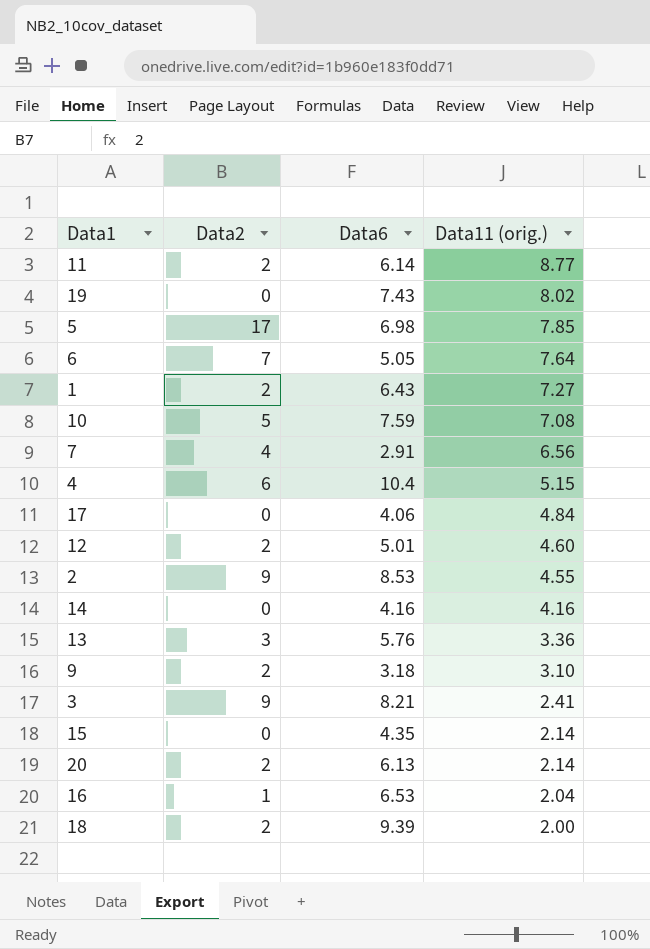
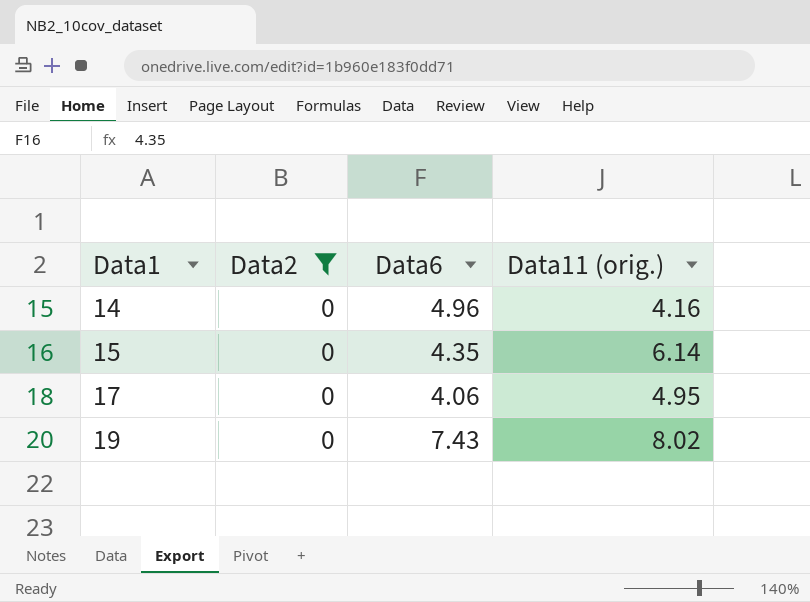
filter: none -> Data2 = 0
row order: Data11 (orig.) descending -> Data1 ascending
14 | Data6: 4.16 -> 4.96
15 | Data11 (orig.): 2.14 -> 6.14
17 | Data11 (orig.): 4.84 -> 4.95

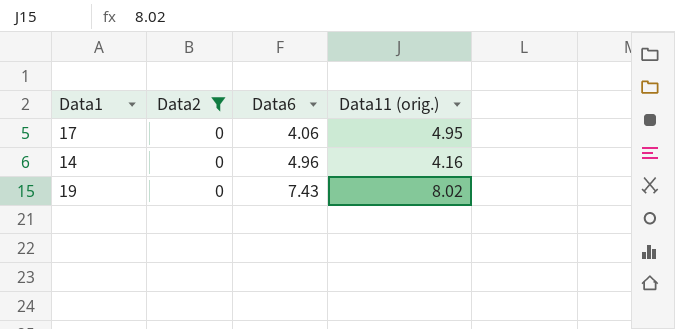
row order: Data1 ascending -> Data6 ascending
row 15: 0 | 4.35 | 6.14 -> none

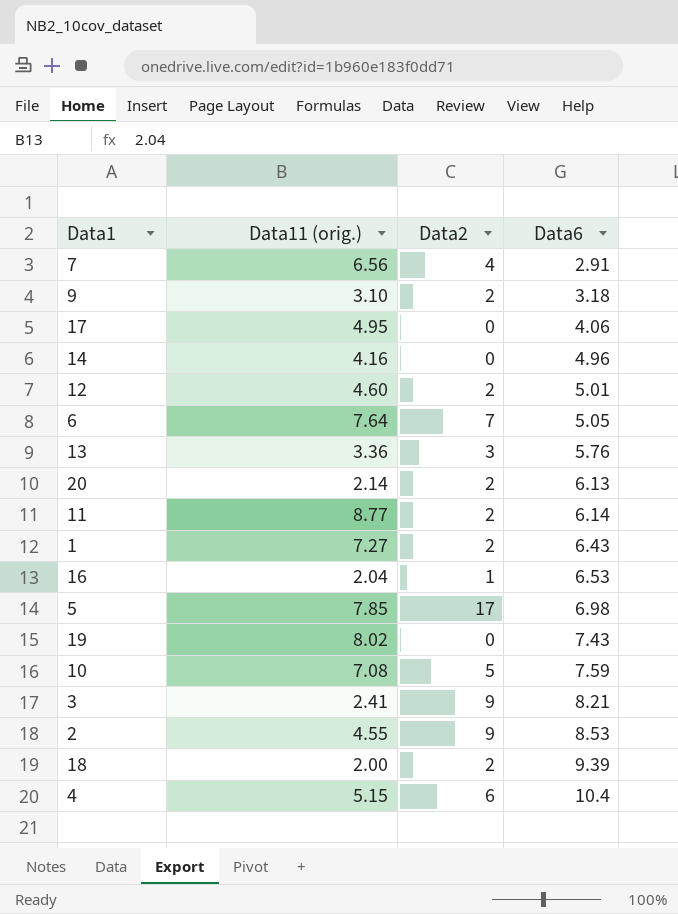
filter: Data2 = 0 -> none
column Data11 (orig.) | position: 4 -> 2

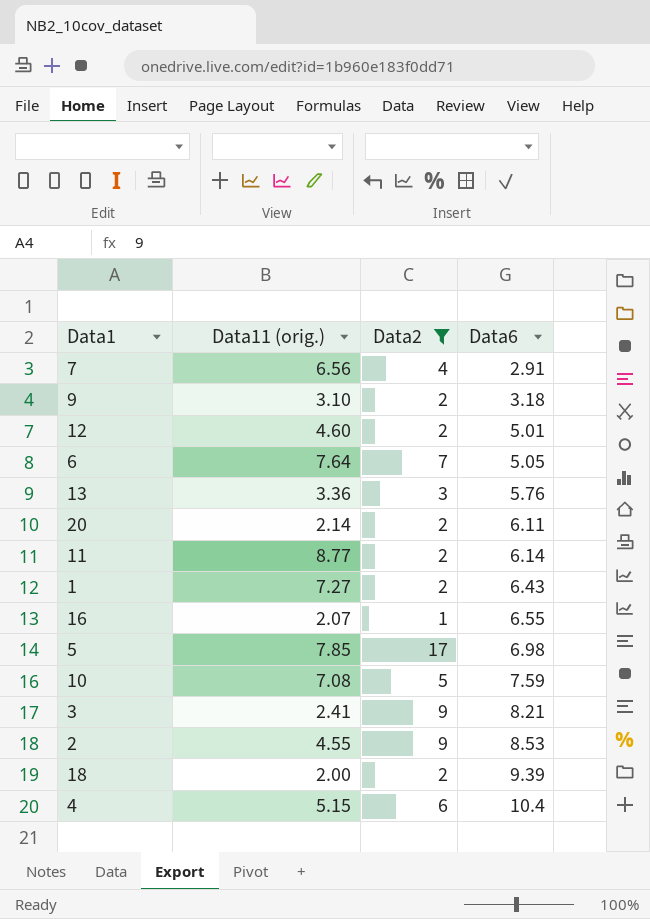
filter: none -> Data2 != 0
20 | Data6: 6.13 -> 6.11
16 | Data11 (orig.): 2.04 -> 2.07
16 | Data6: 6.53 -> 6.55

